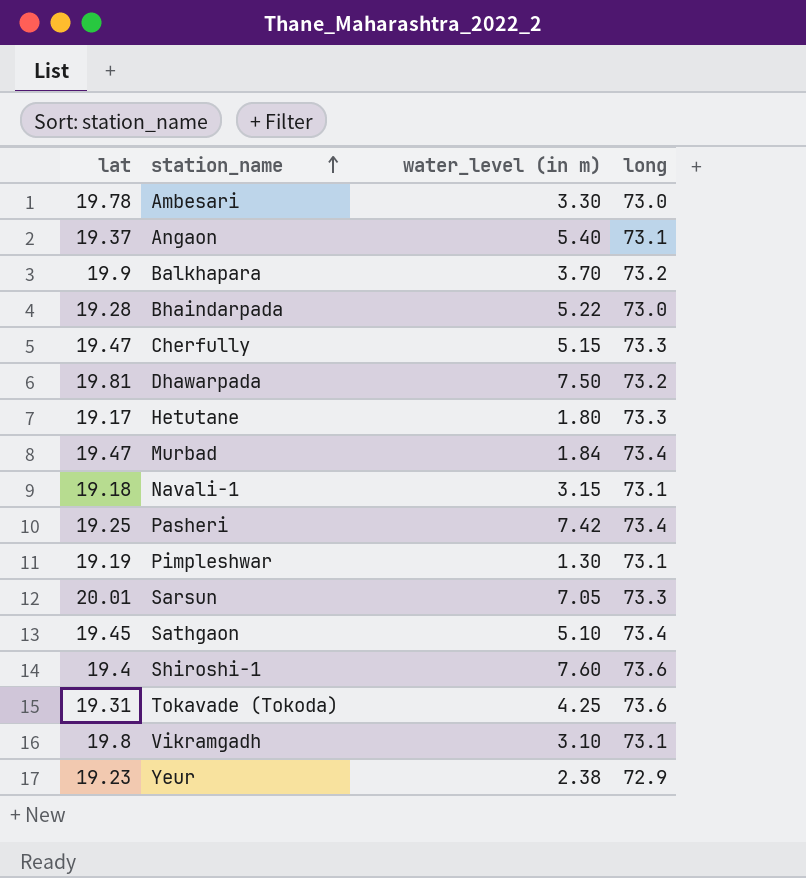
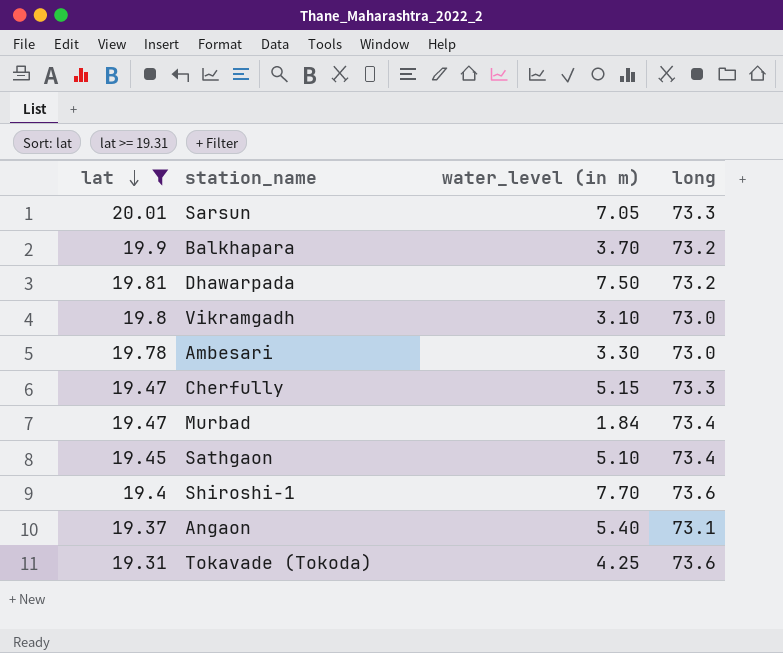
filter: none -> lat >= 19.31
row order: station_name ascending -> lat descending
Vikramgadh | long: 73.1 -> 73.0
Shiroshi-1 | water_level (in m): 7.60 -> 7.70

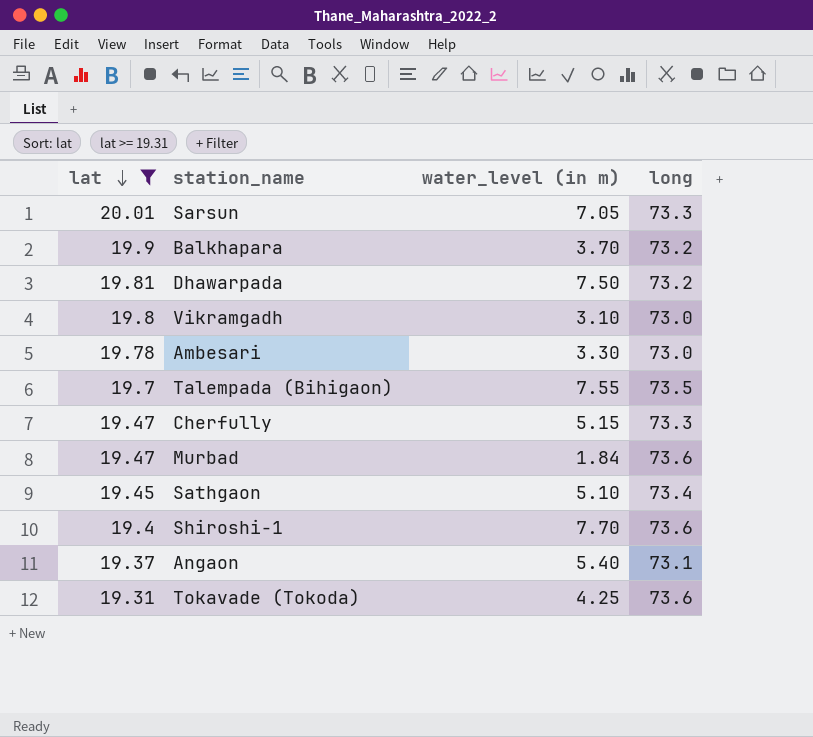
row Talempada (Bihigaon): none -> 19.7 | 7.55 | 73.5
Murbad | long: 73.4 -> 73.6

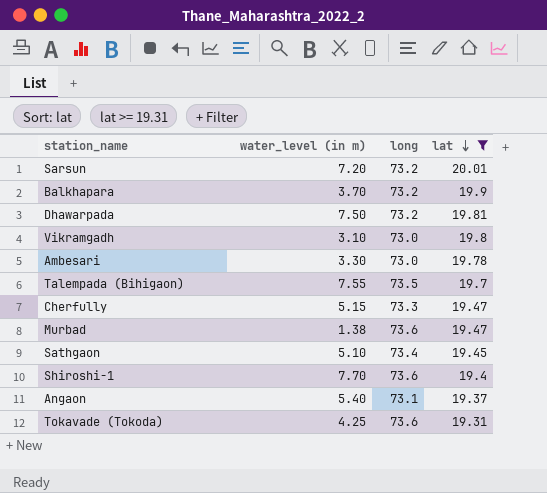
column lat | position: 1 -> 4
Sarsun | water_level (in m): 7.05 -> 7.20
Sarsun | long: 73.3 -> 73.2
Murbad | water_level (in m): 1.84 -> 1.38

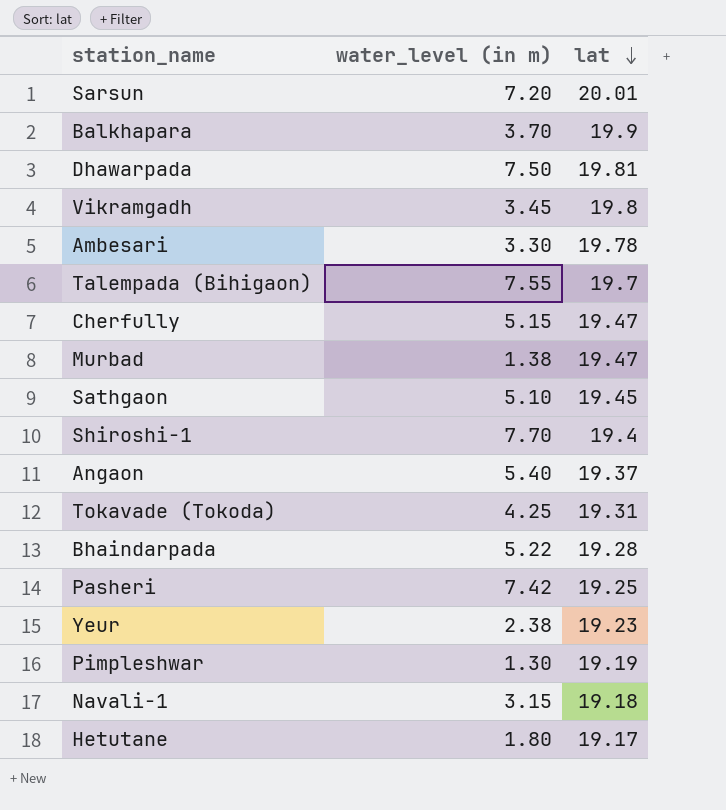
filter: lat >= 19.31 -> none
column long | position: 3 -> none
Vikramgadh | water_level (in m): 3.10 -> 3.45

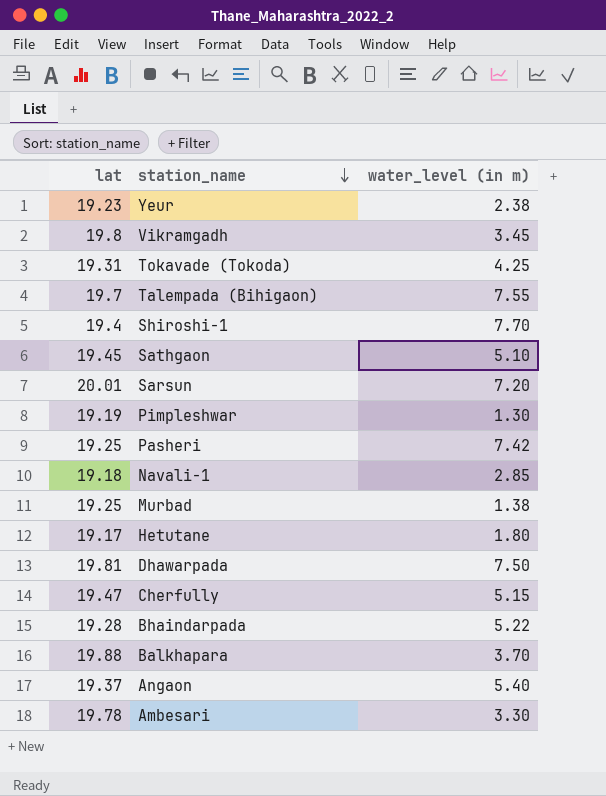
row order: lat descending -> station_name descending
column lat | position: 3 -> 1
Navali-1 | water_level (in m): 3.15 -> 2.85
Murbad | lat: 19.47 -> 19.25
Balkhapara | lat: 19.9 -> 19.88

